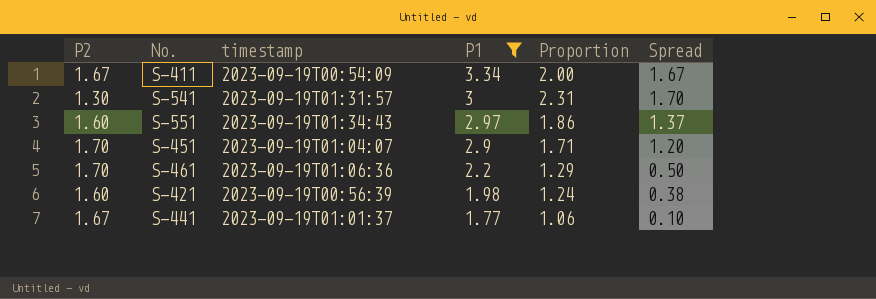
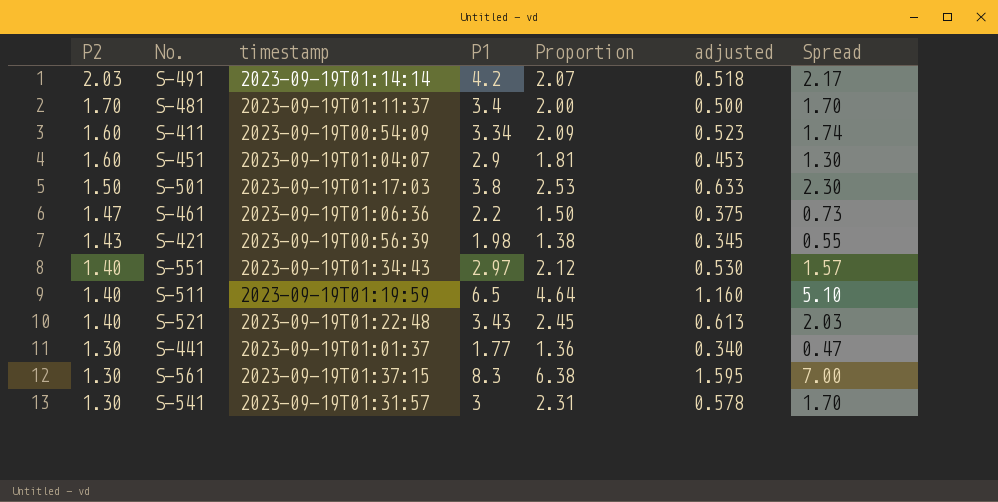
filter: P1 <= 3.34 -> none
row order: P1 descending -> P2 descending
column adjusted | formula: none -> [Proportion] * 0.25
S-411 | P2: 1.67 -> 1.60
S-411 | Proportion: 2.00 -> 2.09
S-411 | Spread: 1.67 -> 1.74
S-451 | P2: 1.70 -> 1.60
S-451 | Proportion: 1.71 -> 1.81
S-451 | Spread: 1.20 -> 1.30
S-461 | P2: 1.70 -> 1.47
S-461 | Proportion: 1.29 -> 1.50
S-461 | Spread: 0.50 -> 0.73
S-421 | P2: 1.60 -> 1.43
S-421 | Proportion: 1.24 -> 1.38
S-421 | Spread: 0.38 -> 0.55
S-551 | P2: 1.60 -> 1.40
S-551 | Proportion: 1.86 -> 2.12
S-551 | Spread: 1.37 -> 1.57
S-441 | P2: 1.67 -> 1.30
S-441 | Proportion: 1.06 -> 1.36
S-441 | Spread: 0.10 -> 0.47

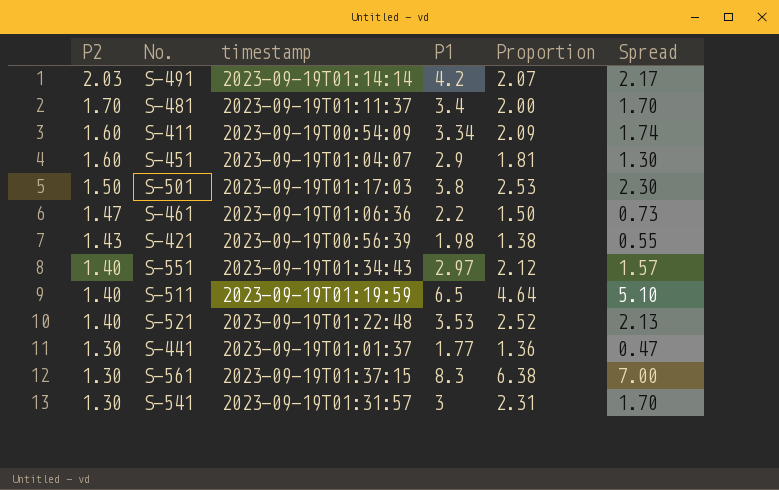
column adjusted | formula: [Proportion] * 0.25 -> none
S-521 | P1: 3.43 -> 3.53
S-521 | Proportion: 2.45 -> 2.52
S-521 | Spread: 2.03 -> 2.13

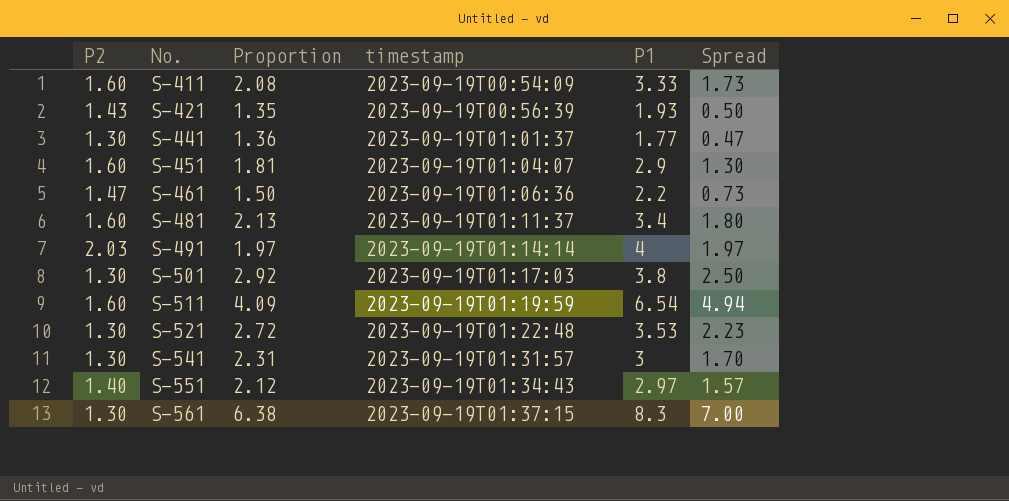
row order: P2 descending -> No. ascending
column Proportion | position: 5 -> 3
S-411 | Proportion: 2.09 -> 2.08
S-411 | P1: 3.34 -> 3.33
S-411 | Spread: 1.74 -> 1.73
S-421 | Proportion: 1.38 -> 1.35
S-421 | P1: 1.98 -> 1.93
S-421 | Spread: 0.55 -> 0.50
S-481 | P2: 1.70 -> 1.60
S-481 | Proportion: 2.00 -> 2.13
S-481 | Spread: 1.70 -> 1.80
S-491 | Proportion: 2.07 -> 1.97
S-491 | P1: 4.2 -> 4
S-491 | Spread: 2.17 -> 1.97
S-501 | P2: 1.50 -> 1.30
S-501 | Proportion: 2.53 -> 2.92
S-501 | Spread: 2.30 -> 2.50
S-511 | P2: 1.40 -> 1.60
S-511 | Proportion: 4.64 -> 4.09
S-511 | P1: 6.5 -> 6.54
S-511 | Spread: 5.10 -> 4.94
S-521 | P2: 1.40 -> 1.30
S-521 | Proportion: 2.52 -> 2.72
S-521 | Spread: 2.13 -> 2.23

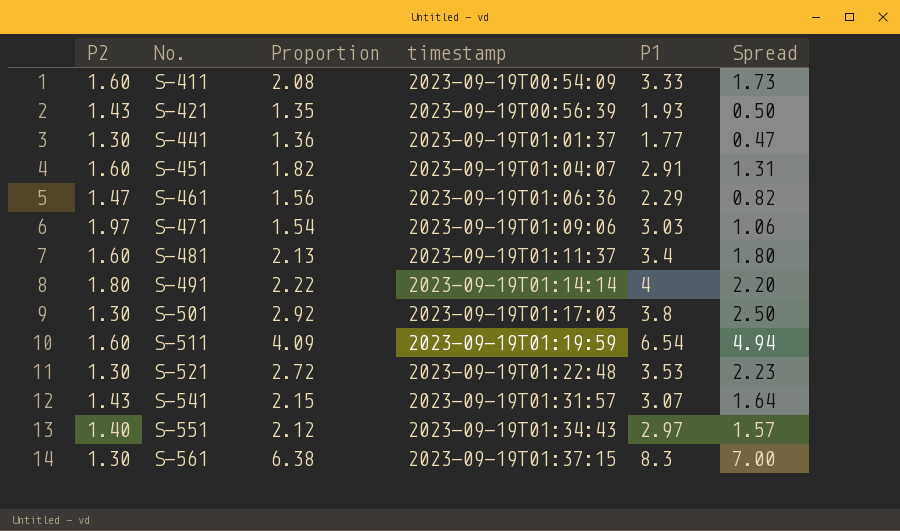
S-451 | Proportion: 1.81 -> 1.82
S-451 | P1: 2.9 -> 2.91
S-451 | Spread: 1.30 -> 1.31
S-461 | Proportion: 1.50 -> 1.56
S-461 | P1: 2.2 -> 2.29
S-461 | Spread: 0.73 -> 0.82
row S-471: none -> 1.97 | 1.54 | 2023-09-19T01:09:06 | 3.03 | 1.06
S-491 | P2: 2.03 -> 1.80
S-491 | Proportion: 1.97 -> 2.22
S-491 | Spread: 1.97 -> 2.20
S-541 | P2: 1.30 -> 1.43
S-541 | Proportion: 2.31 -> 2.15
S-541 | P1: 3 -> 3.07
S-541 | Spread: 1.70 -> 1.64

